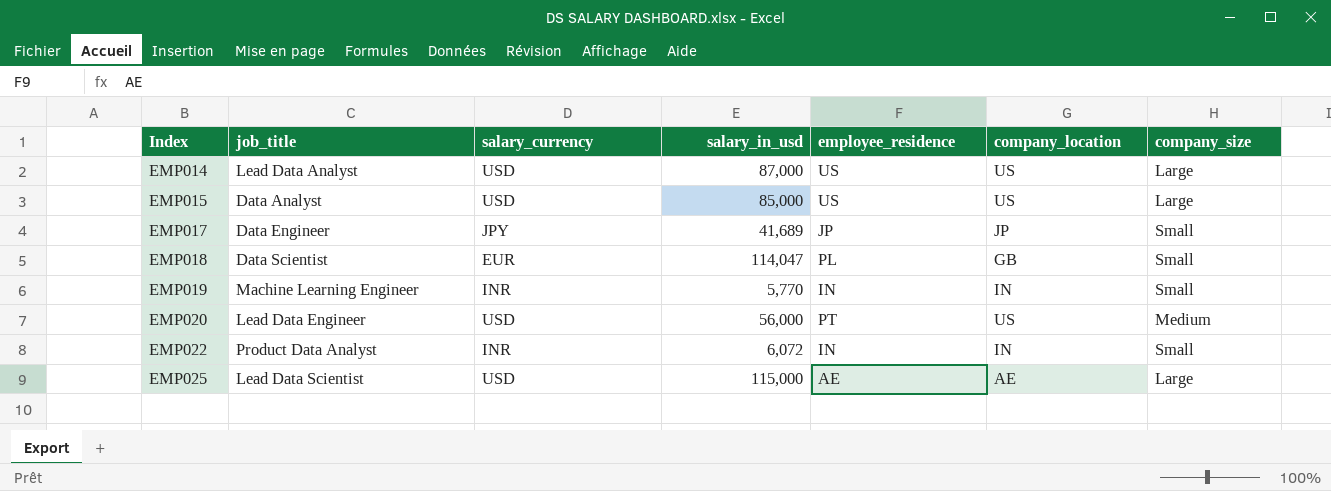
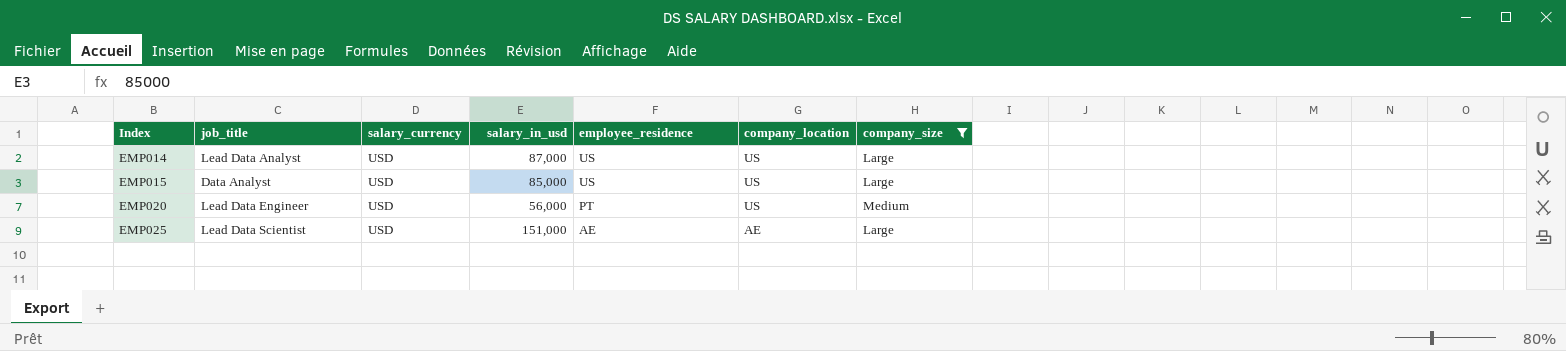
filter: none -> company_size != Small
EMP025 | salary_in_usd: 115,000 -> 151,000

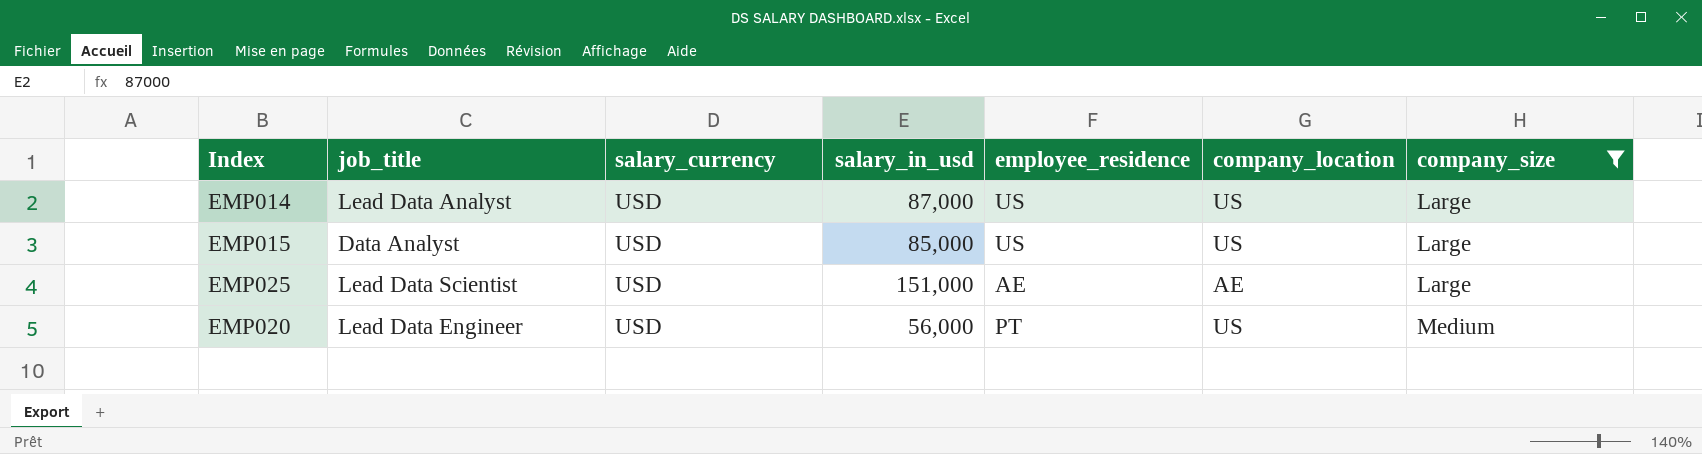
row order: Index ascending -> company_size ascending

